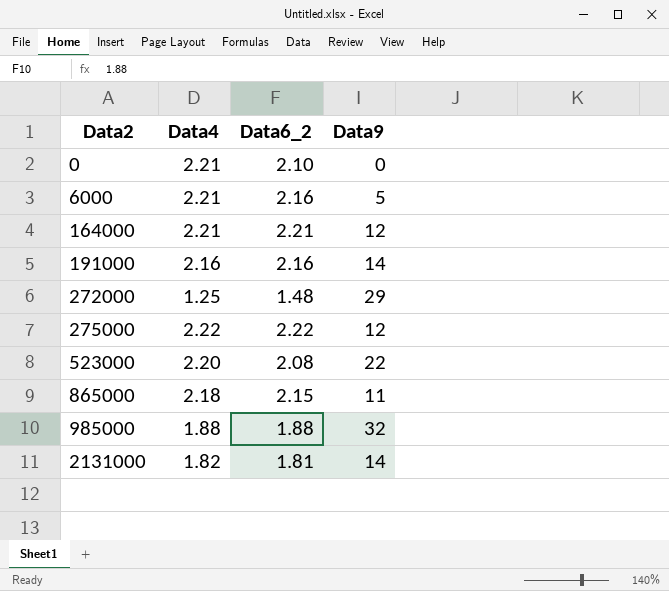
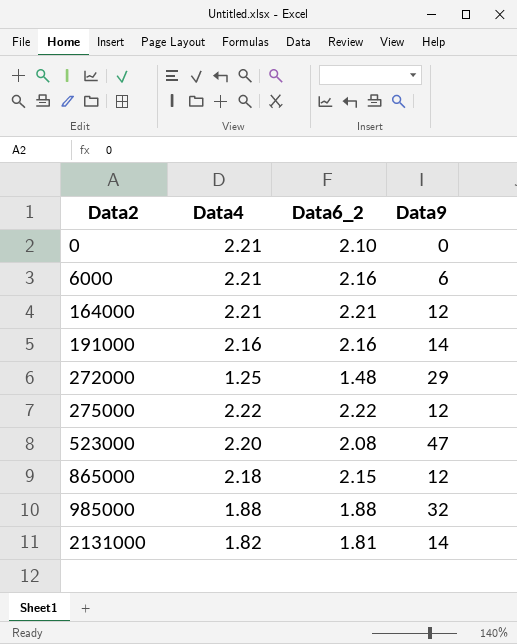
6000 | Data9: 5 -> 6
523000 | Data9: 22 -> 47
865000 | Data9: 11 -> 12

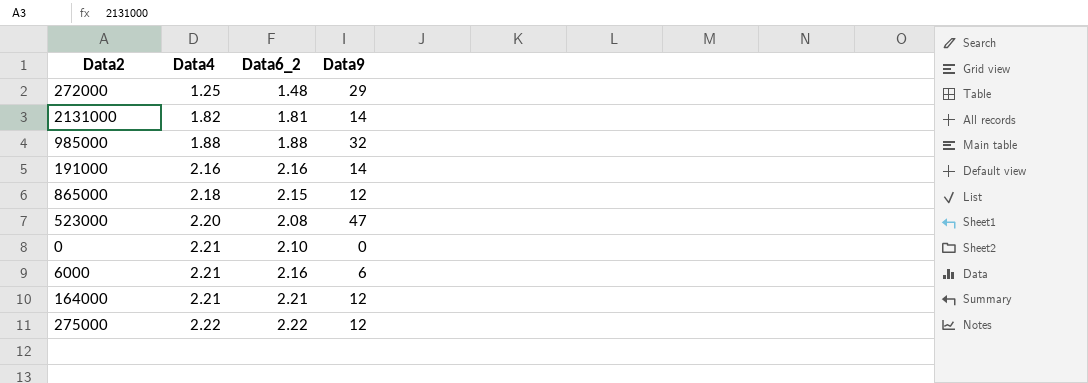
row order: Data2 ascending -> Data4 ascending

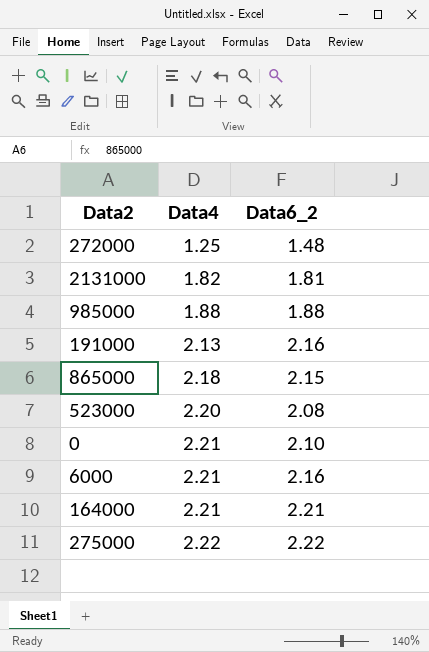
column Data9 | position: 4 -> none
191000 | Data4: 2.16 -> 2.13

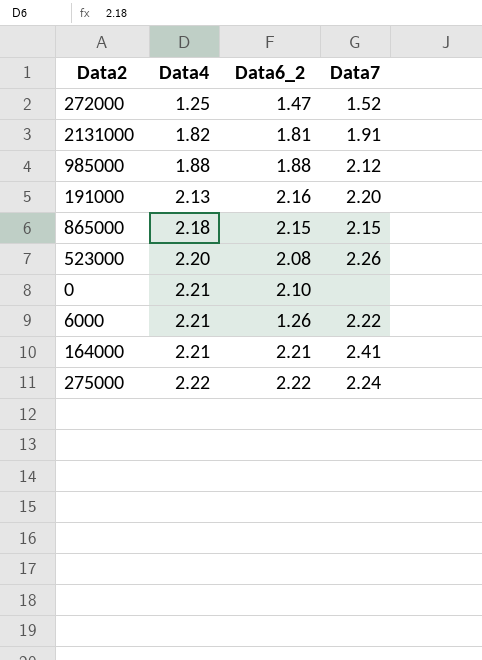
column Data7 | position: none -> 4
272000 | Data6_2: 1.48 -> 1.47
6000 | Data6_2: 2.16 -> 1.26

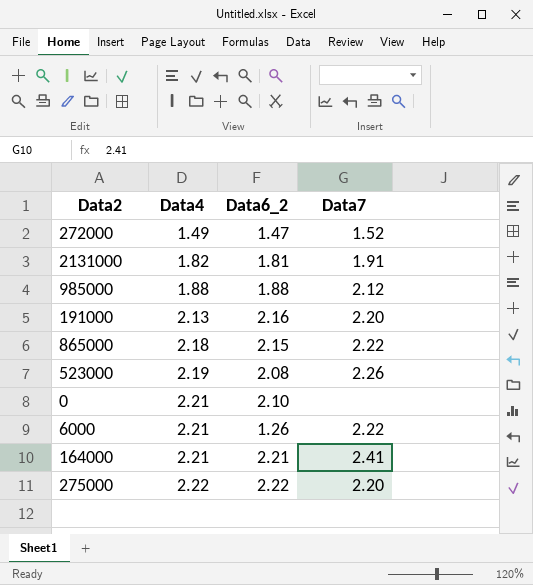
272000 | Data4: 1.25 -> 1.49
865000 | Data7: 2.15 -> 2.22
523000 | Data4: 2.20 -> 2.19
275000 | Data7: 2.24 -> 2.20

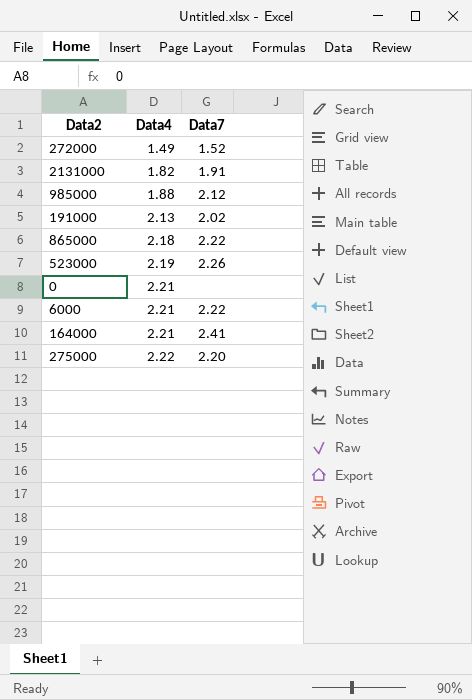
column Data6_2 | position: 3 -> none
191000 | Data7: 2.20 -> 2.02

